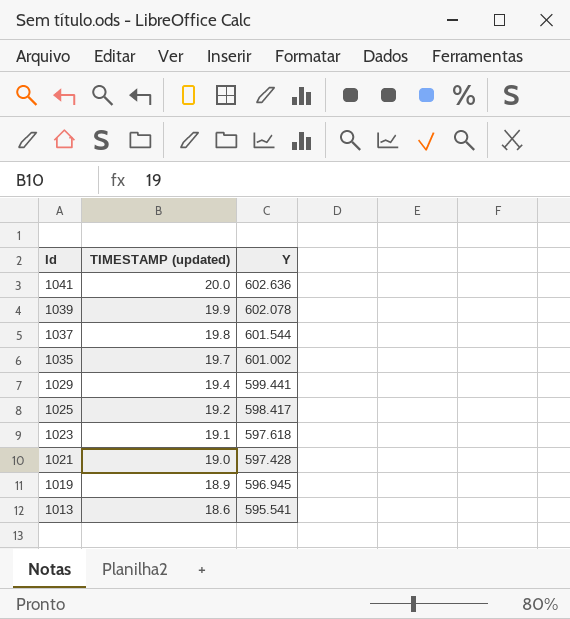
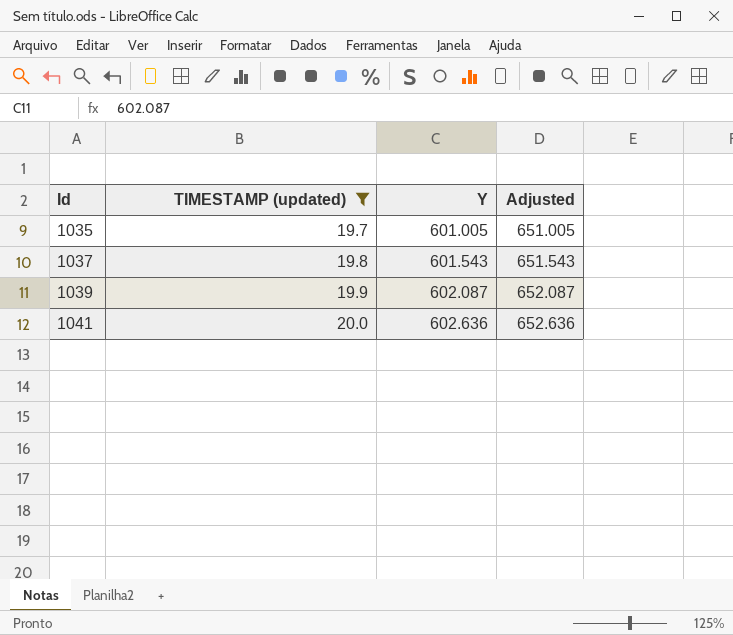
filter: none -> TIMESTAMP (updated) >= 19.7
row order: Id descending -> Id ascending
column Adjusted | formula: none -> [Y] + 50
1035 | Y: 601.002 -> 601.005
1037 | Y: 601.544 -> 601.543
1039 | Y: 602.078 -> 602.087

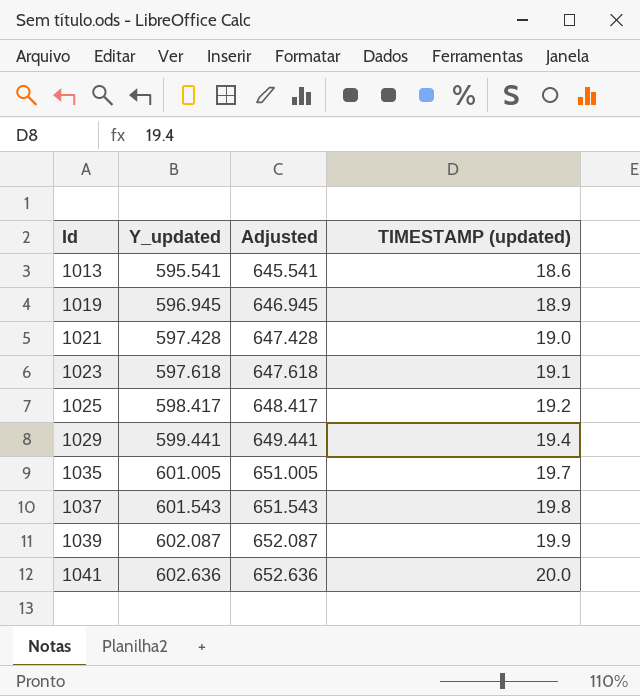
filter: TIMESTAMP (updated) >= 19.7 -> none
column name: Y -> Y_updated
column TIMESTAMP (updated) | position: 2 -> 4

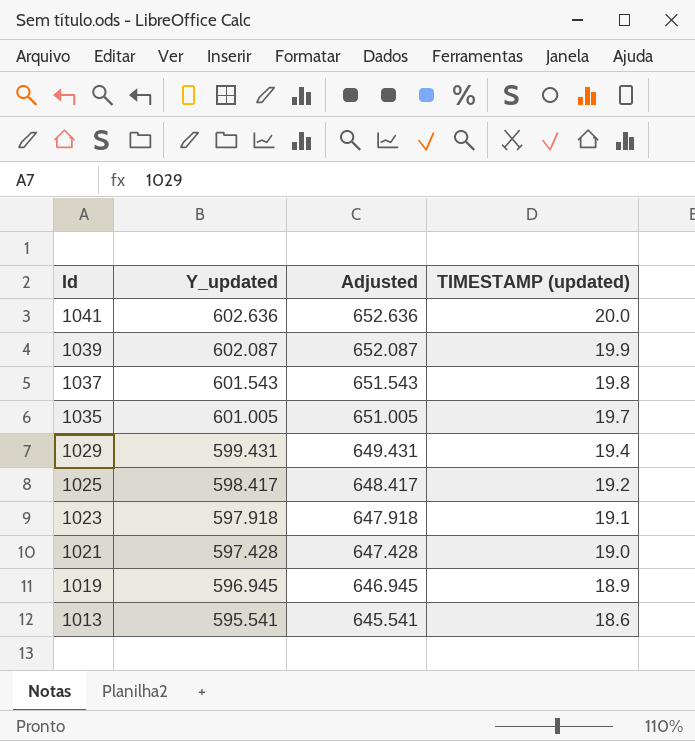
row order: Id ascending -> Id descending
1029 | Y_updated: 599.441 -> 599.431
1029 | Adjusted: 649.441 -> 649.431
1023 | Y_updated: 597.618 -> 597.918
1023 | Adjusted: 647.618 -> 647.918

